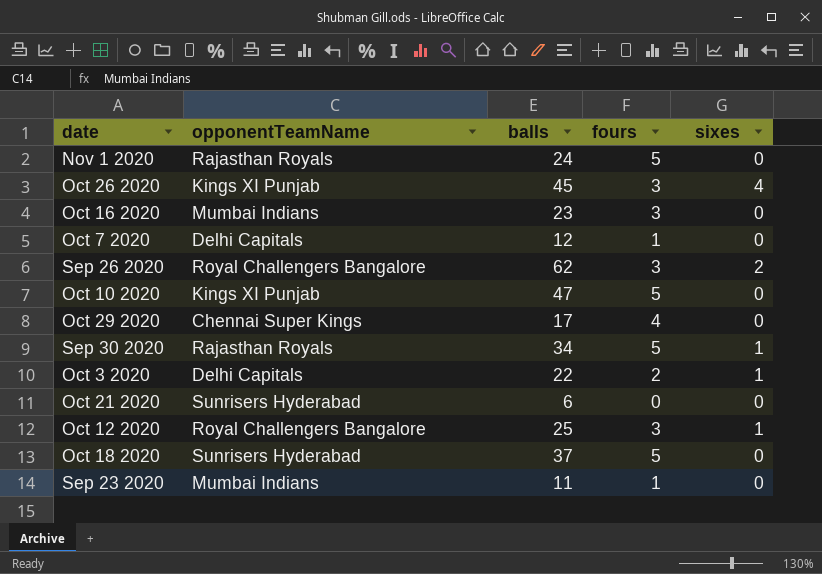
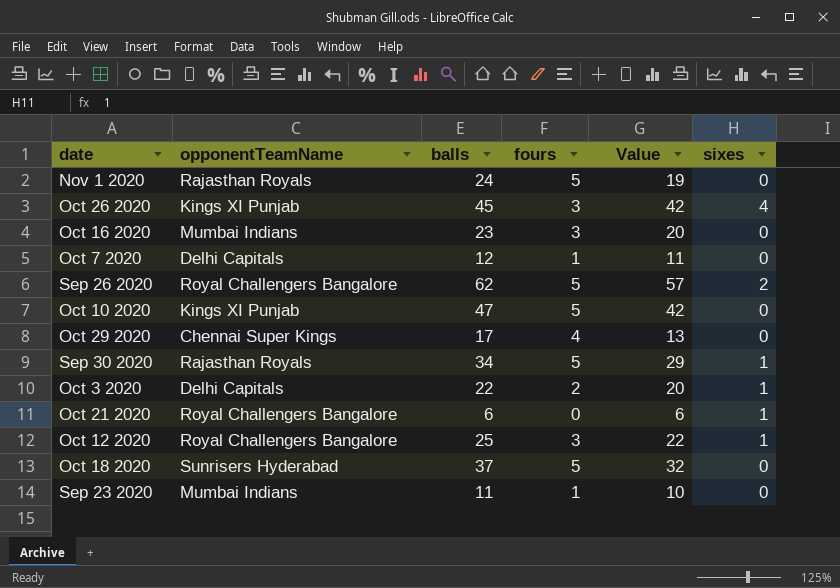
column Value | formula: none -> [balls] - [fours]
Sep 26 2020 | fours: 3 -> 5
Oct 21 2020 | opponentTeamName: Sunrisers Hyderabad -> Royal Challengers Bangalore
Oct 21 2020 | sixes: 0 -> 1

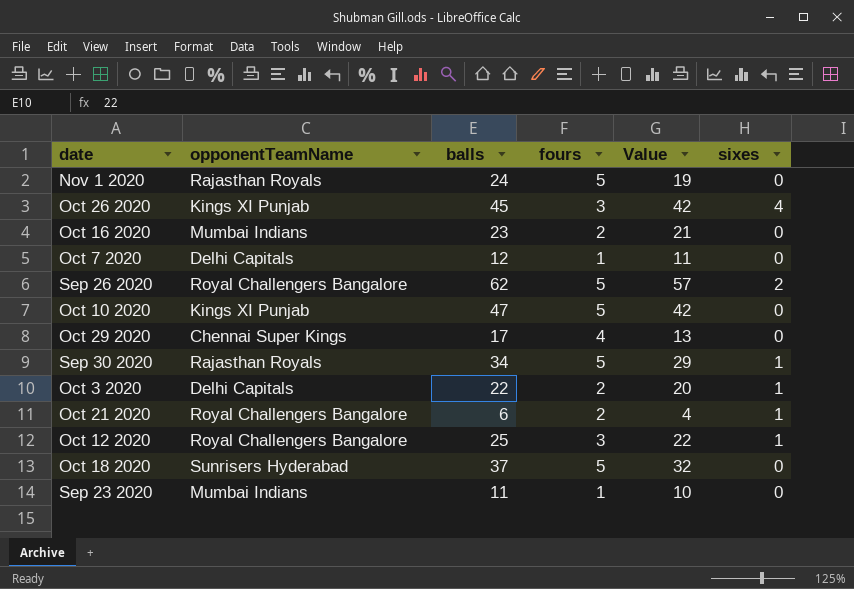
Oct 16 2020 | fours: 3 -> 2
Oct 16 2020 | Value: 20 -> 21
Oct 21 2020 | fours: 0 -> 2
Oct 21 2020 | Value: 6 -> 4

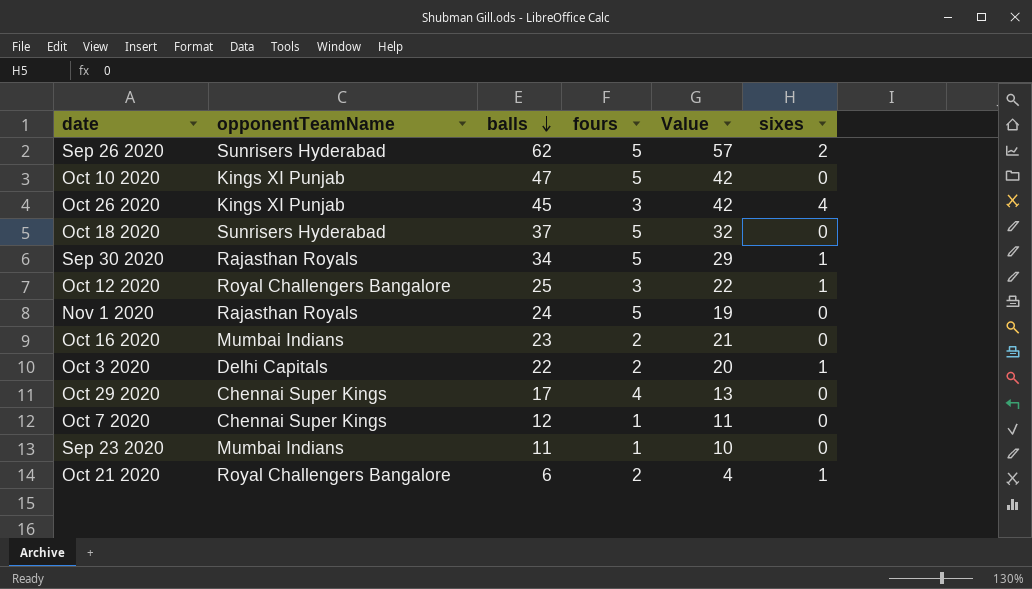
row order: none -> balls descending
Sep 26 2020 | opponentTeamName: Royal Challengers Bangalore -> Sunrisers Hyderabad
Oct 7 2020 | opponentTeamName: Delhi Capitals -> Chennai Super Kings

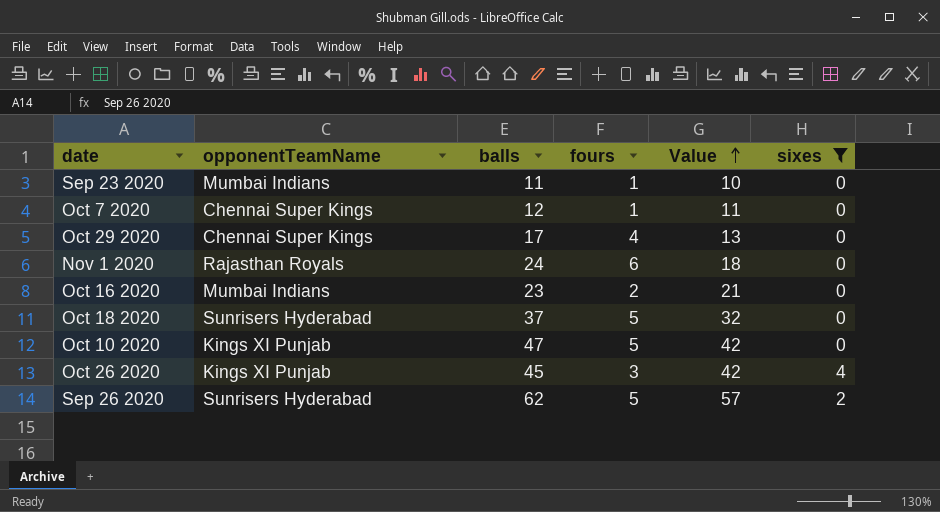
filter: none -> sixes != 1
row order: balls descending -> Value ascending
Nov 1 2020 | fours: 5 -> 6
Nov 1 2020 | Value: 19 -> 18

